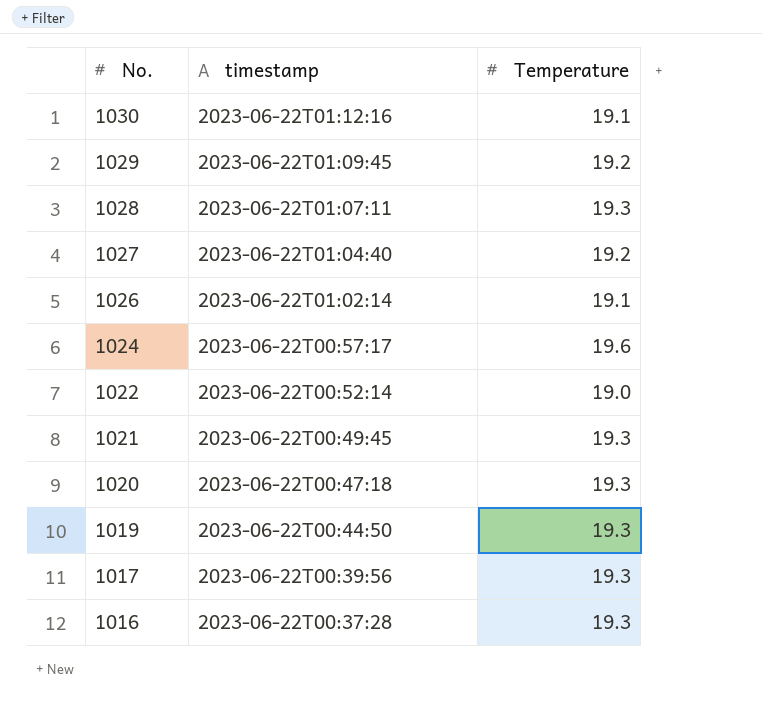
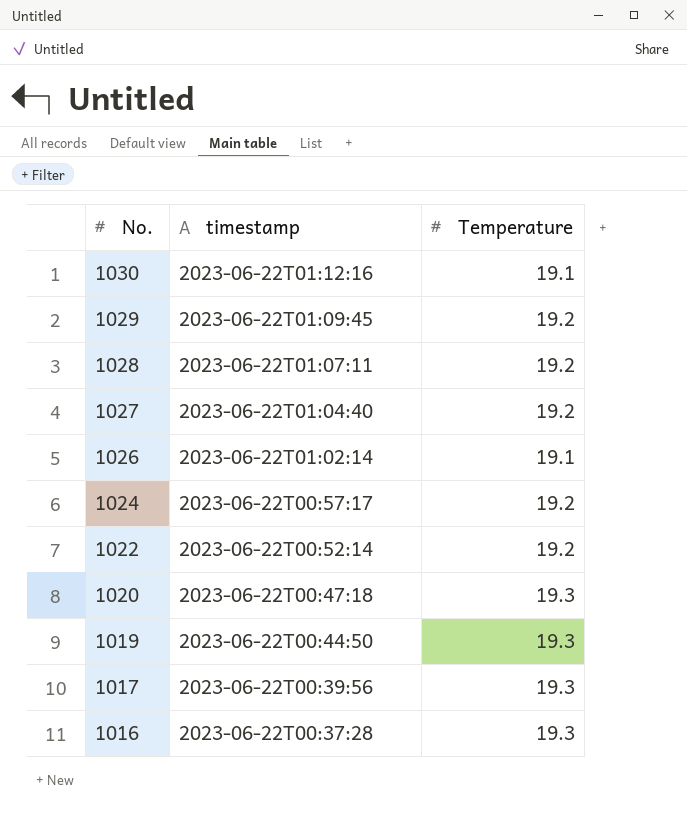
row 1021: 2023-06-22T00:49:45 | 19.3 -> none
1028 | Temperature: 19.3 -> 19.2
1024 | Temperature: 19.6 -> 19.2
1022 | Temperature: 19.0 -> 19.2

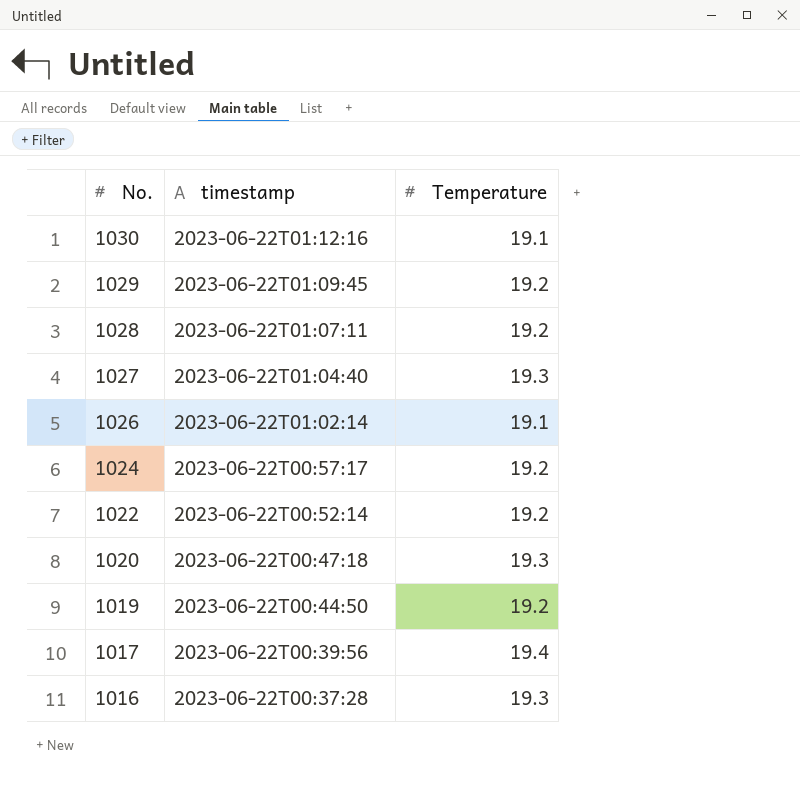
1027 | Temperature: 19.2 -> 19.3
1019 | Temperature: 19.3 -> 19.2
1017 | Temperature: 19.3 -> 19.4

